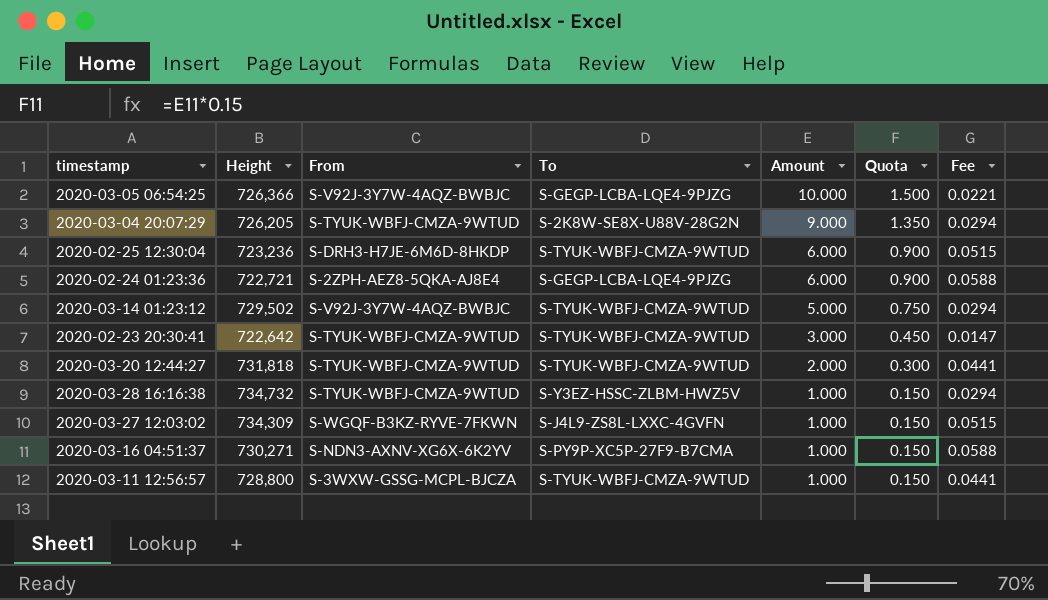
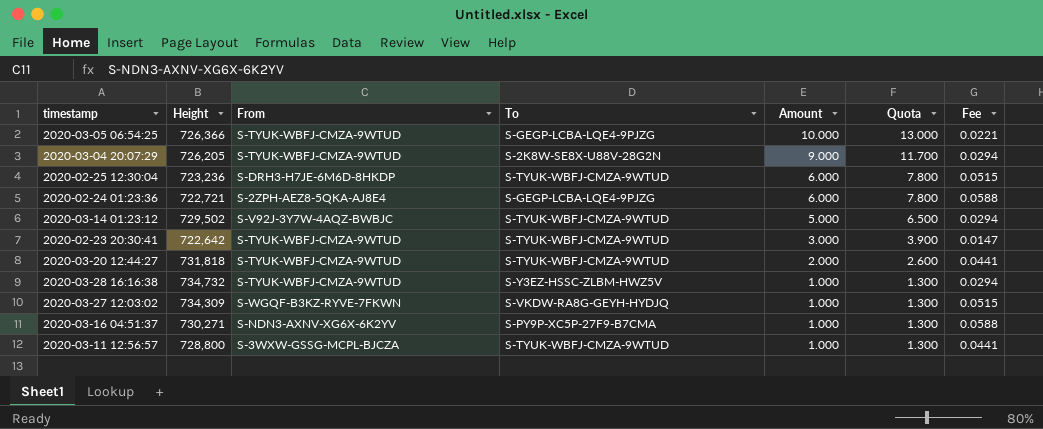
column Quota | formula: [Amount] * 0.15 -> [Amount] * 1.3
2020-03-05 06:54:25 | From: S-V92J-3Y7W-4AQZ-BWBJC -> S-TYUK-WBFJ-CMZA-9WTUD
2020-03-27 12:03:02 | To: S-J4L9-ZS8L-LXXC-4GVFN -> S-VKDW-RA8G-GEYH-HYDJQ

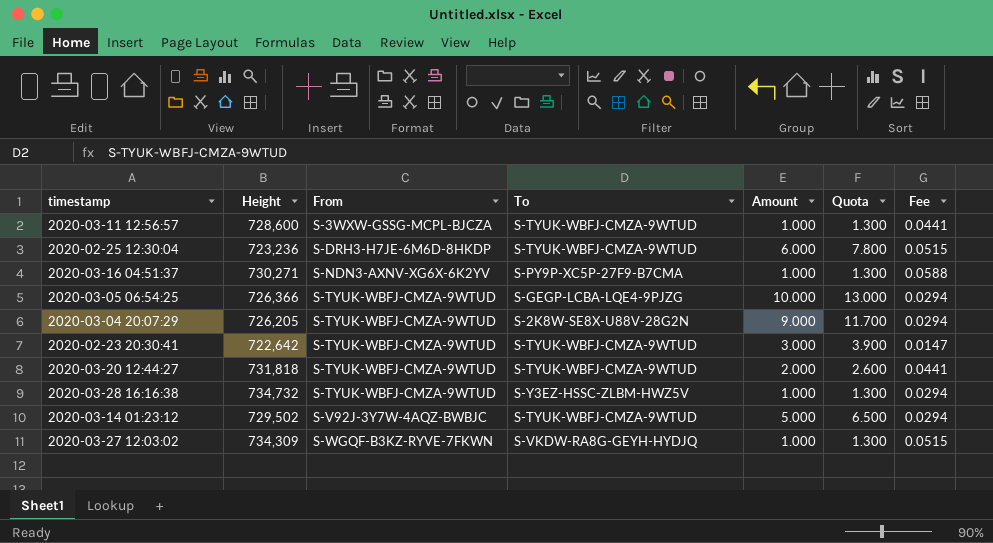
row order: Amount descending -> From ascending
row 2020-02-24 01:23:36: 722,721 | S-2ZPH-AEZ8-5QKA-AJ8E4 | S-GEGP-LCBA-LQE4-9PJZG | 6.000 | 7.800 | 0.0588 -> none
2020-03-11 12:56:57 | Height: 728,800 -> 728,600
2020-03-05 06:54:25 | Fee: 0.0221 -> 0.0294

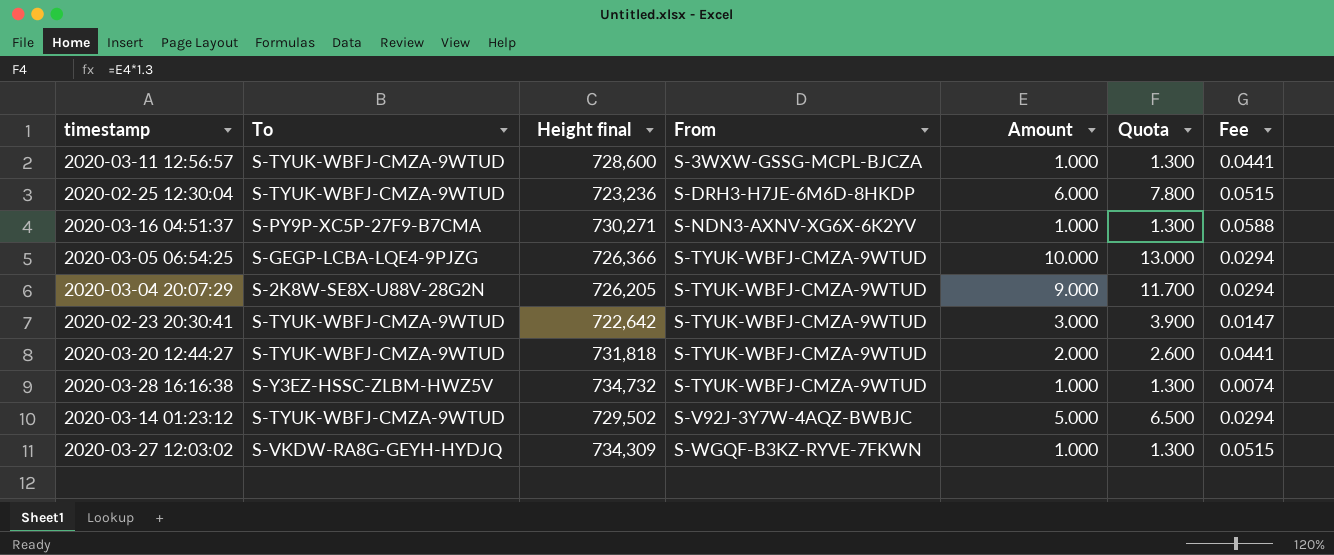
column To | position: 4 -> 2
column name: Height -> Height final
2020-03-28 16:16:38 | Fee: 0.0294 -> 0.0074

